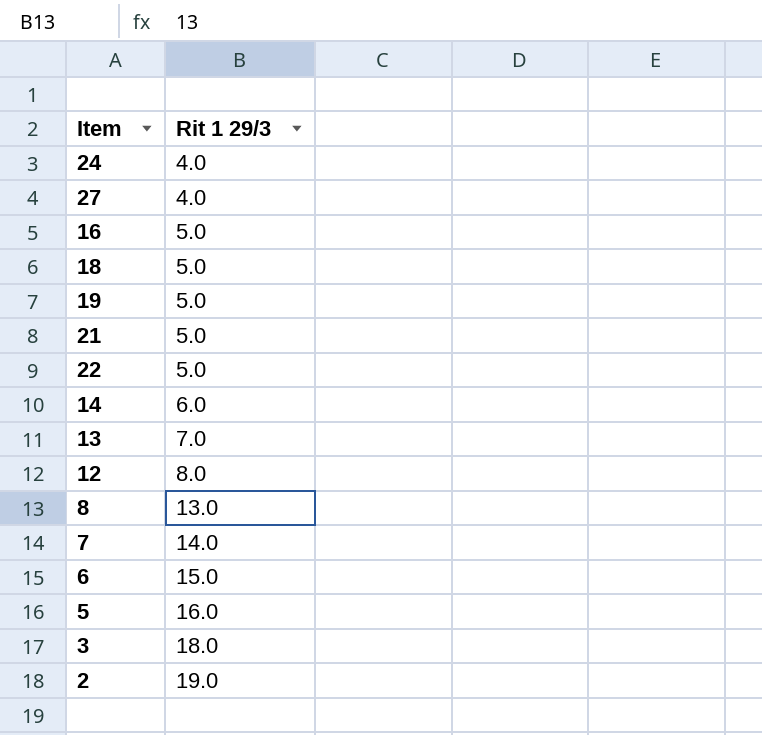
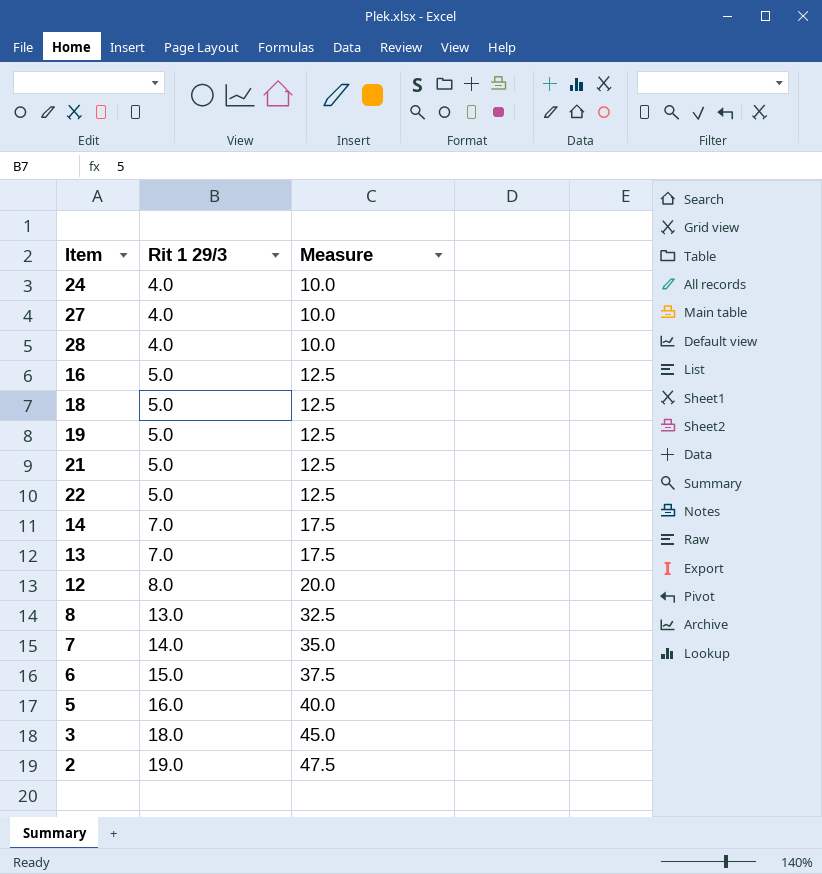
column Measure | formula: none -> [Rit 1 29/3] * 2.5
row 28: none -> 4.0 | 10.0
14 | Rit 1 29/3: 6.0 -> 7.0

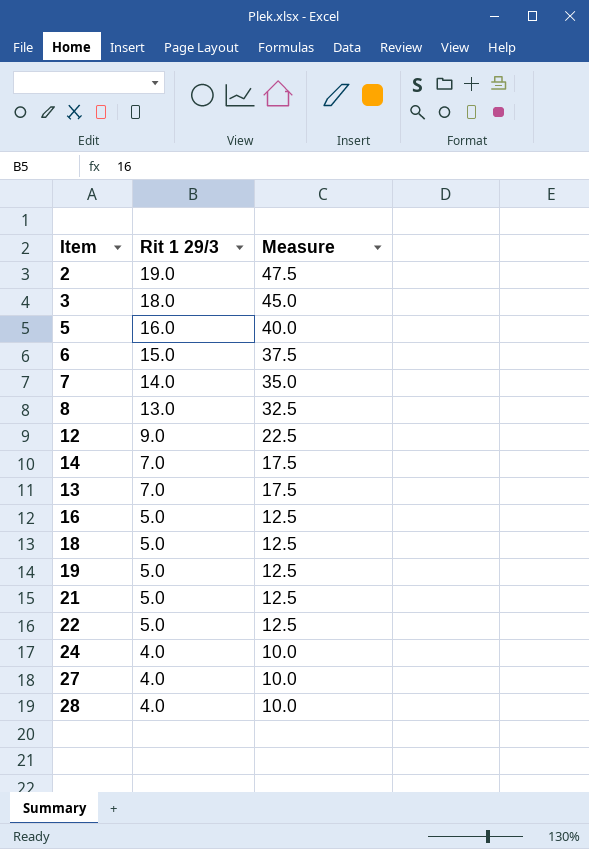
row order: Rit 1 29/3 ascending -> Rit 1 29/3 descending
12 | Rit 1 29/3: 8.0 -> 9.0
12 | Measure: 20.0 -> 22.5

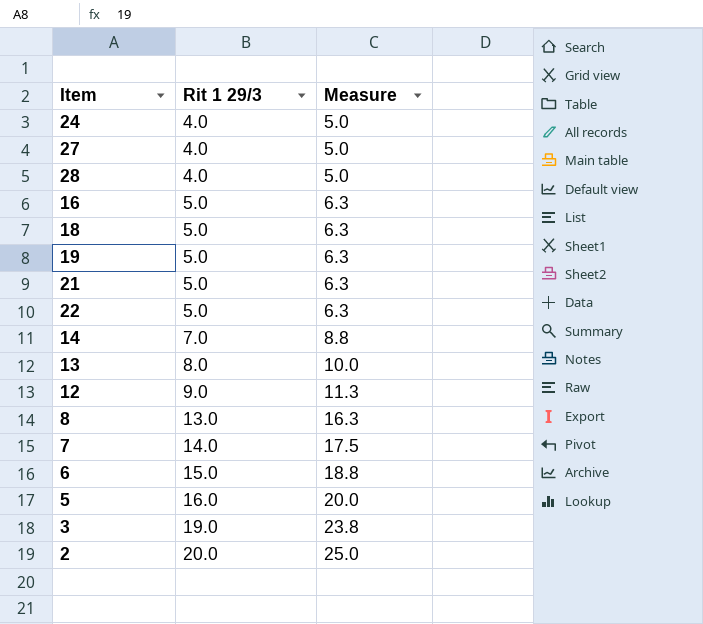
row order: Rit 1 29/3 descending -> Rit 1 29/3 ascending
column Measure | formula: [Rit 1 29/3] * 2.5 -> [Rit 1 29/3] * 1.25
13 | Rit 1 29/3: 7.0 -> 8.0
3 | Rit 1 29/3: 18.0 -> 19.0
2 | Rit 1 29/3: 19.0 -> 20.0

